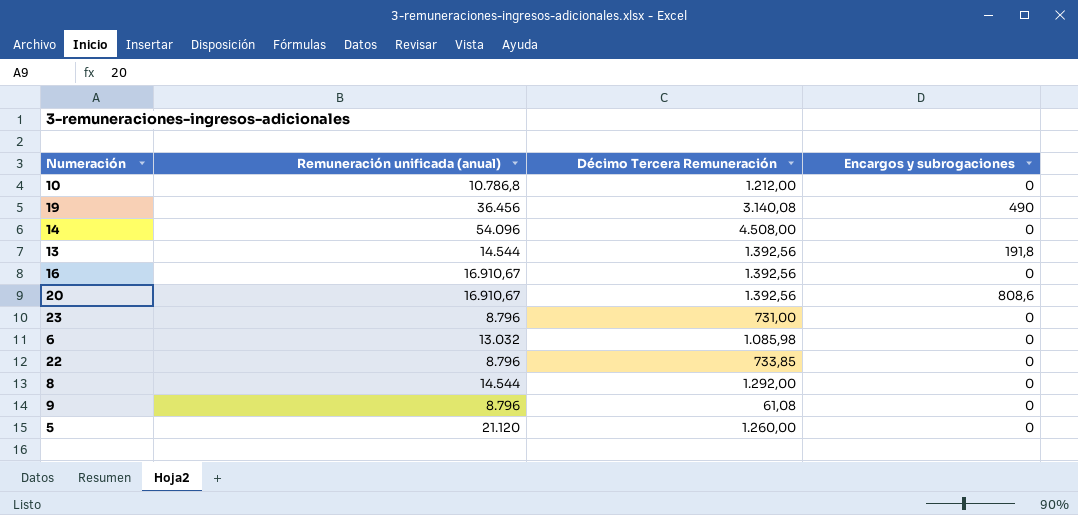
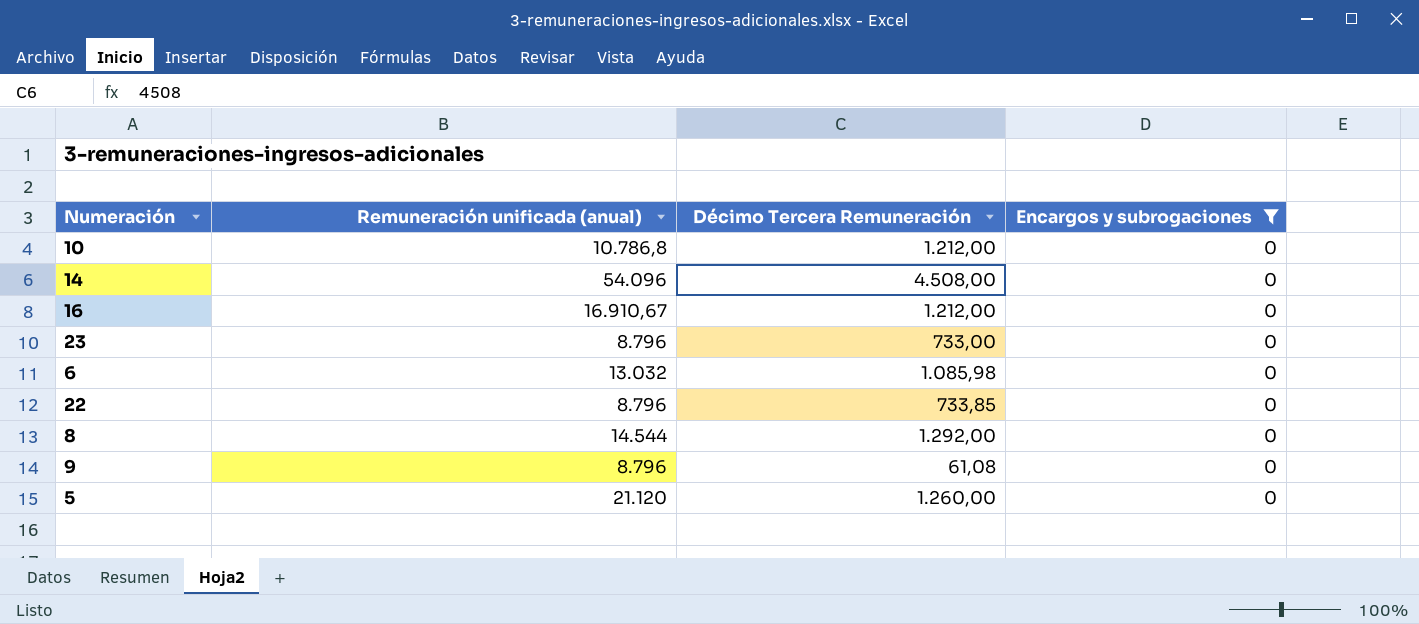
filter: none -> Encargos y subrogaciones = 0
16 | Décimo Tercera Remuneración: 1.392,56 -> 1.212,00
23 | Décimo Tercera Remuneración: 731,00 -> 733,00

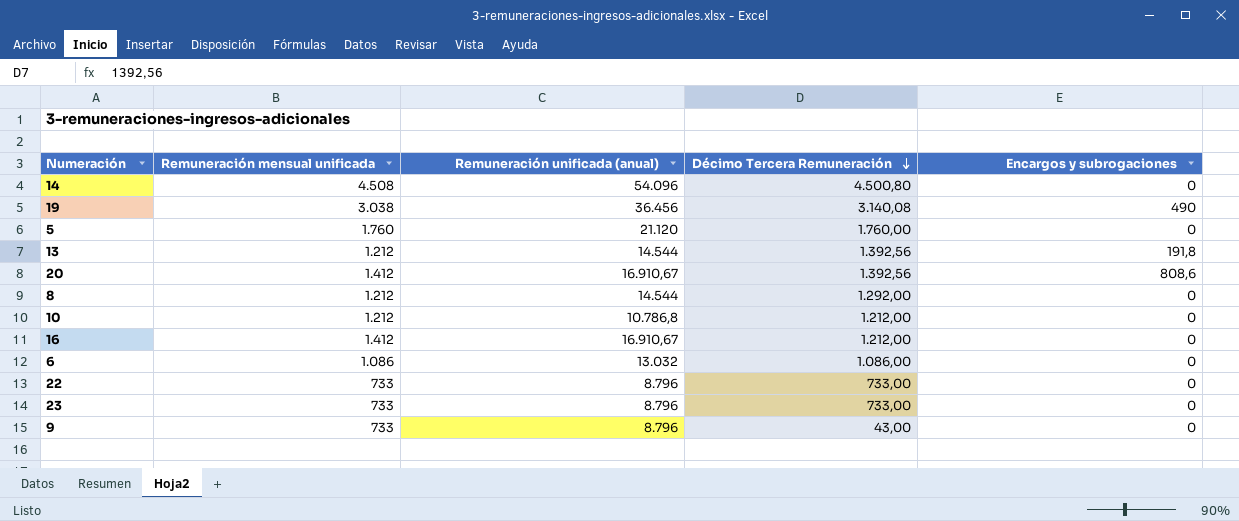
filter: Encargos y subrogaciones = 0 -> none
row order: none -> Décimo Tercera Remuneración descending
column Remuneración mensual unificada | position: none -> 2
14 | Décimo Tercera Remuneración: 4.508,00 -> 4.500,80
5 | Décimo Tercera Remuneración: 1.260,00 -> 1.760,00
6 | Décimo Tercera Remuneración: 1.085,98 -> 1.086,00
22 | Décimo Tercera Remuneración: 733,85 -> 733,00
9 | Décimo Tercera Remuneración: 61,08 -> 43,00

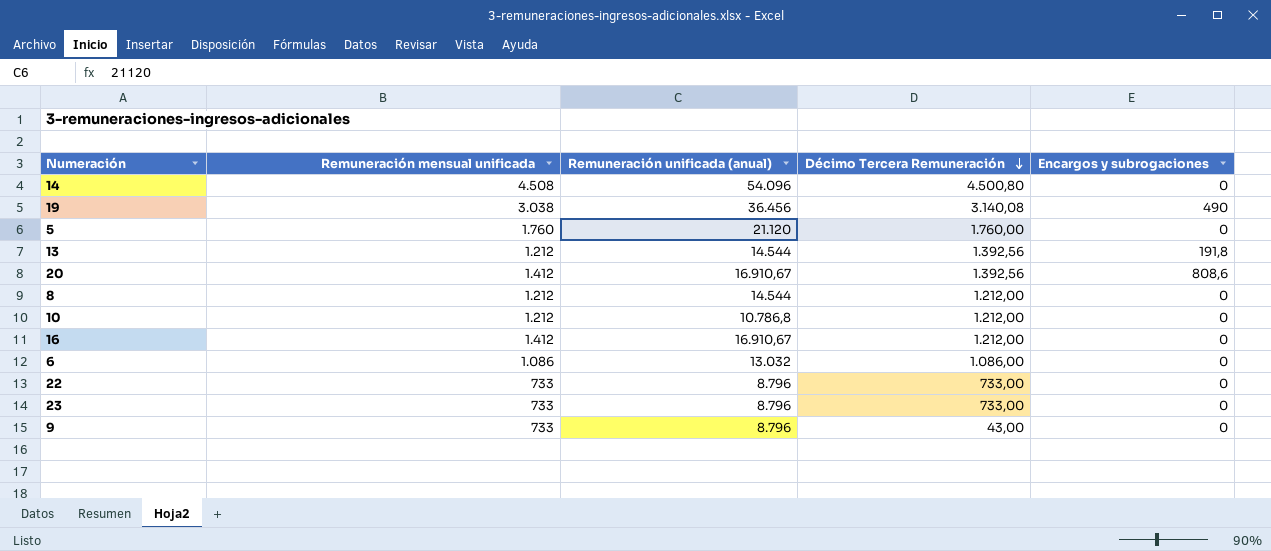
8 | Décimo Tercera Remuneración: 1.292,00 -> 1.212,00

